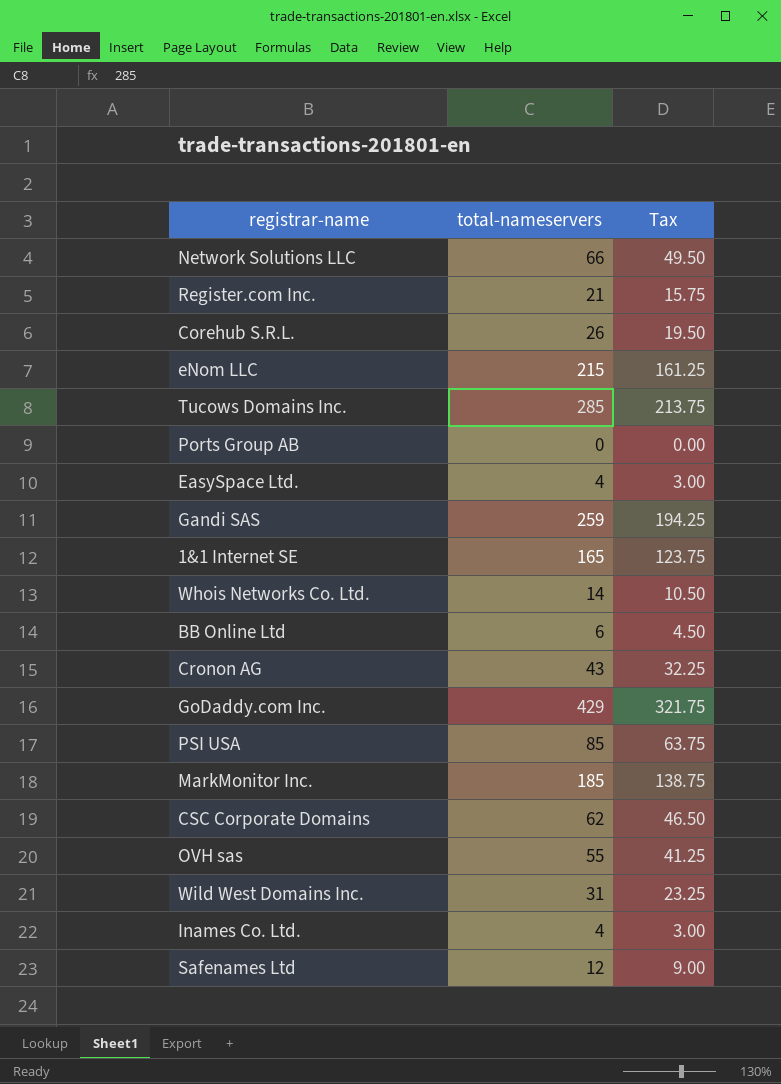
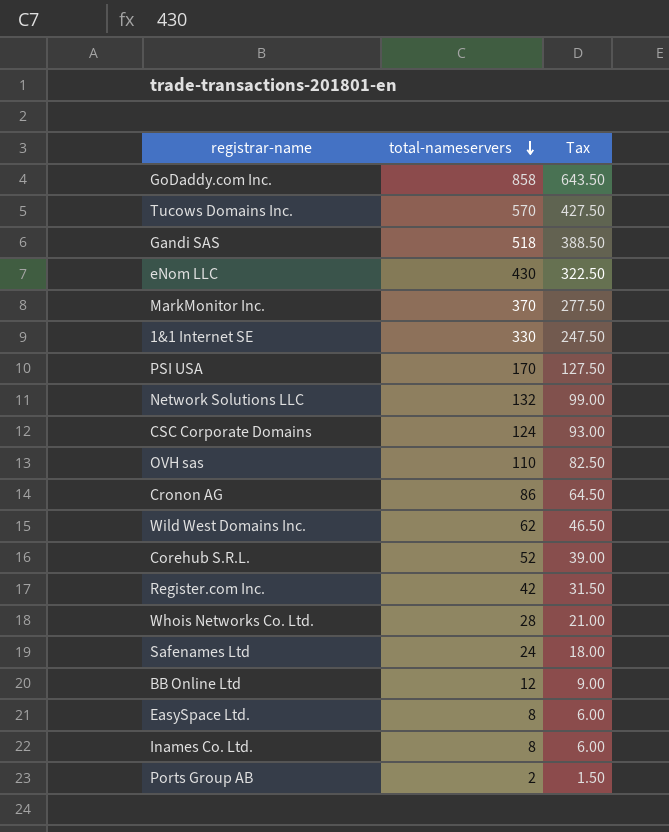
row order: none -> total-nameservers descending
GoDaddy.com Inc. | total-nameservers: 429 -> 858
GoDaddy.com Inc. | Tax: 321.75 -> 643.50
Tucows Domains Inc. | total-nameservers: 285 -> 570
Tucows Domains Inc. | Tax: 213.75 -> 427.50
Gandi SAS | total-nameservers: 259 -> 518
Gandi SAS | Tax: 194.25 -> 388.50
eNom LLC | total-nameservers: 215 -> 430
eNom LLC | Tax: 161.25 -> 322.50
MarkMonitor Inc. | total-nameservers: 185 -> 370
MarkMonitor Inc. | Tax: 138.75 -> 277.50
1&1 Internet SE | total-nameservers: 165 -> 330
1&1 Internet SE | Tax: 123.75 -> 247.50
PSI USA | total-nameservers: 85 -> 170
PSI USA | Tax: 63.75 -> 127.50
Network Solutions LLC | total-nameservers: 66 -> 132
Network Solutions LLC | Tax: 49.50 -> 99.00
CSC Corporate Domains | total-nameservers: 62 -> 124
CSC Corporate Domains | Tax: 46.50 -> 93.00
OVH sas | total-nameservers: 55 -> 110
OVH sas | Tax: 41.25 -> 82.50
Cronon AG | total-nameservers: 43 -> 86
Cronon AG | Tax: 32.25 -> 64.50
Wild West Domains Inc. | total-nameservers: 31 -> 62
Wild West Domains Inc. | Tax: 23.25 -> 46.50
Corehub S.R.L. | total-nameservers: 26 -> 52
Corehub S.R.L. | Tax: 19.50 -> 39.00
Register.com Inc. | total-nameservers: 21 -> 42
Register.com Inc. | Tax: 15.75 -> 31.50
Whois Networks Co. Ltd. | total-nameservers: 14 -> 28
Whois Networks Co. Ltd. | Tax: 10.50 -> 21.00
Safenames Ltd | total-nameservers: 12 -> 24
Safenames Ltd | Tax: 9.00 -> 18.00
BB Online Ltd | total-nameservers: 6 -> 12
BB Online Ltd | Tax: 4.50 -> 9.00
EasySpace Ltd. | total-nameservers: 4 -> 8
EasySpace Ltd. | Tax: 3.00 -> 6.00
Inames Co. Ltd. | total-nameservers: 4 -> 8
Inames Co. Ltd. | Tax: 3.00 -> 6.00
Ports Group AB | total-nameservers: 0 -> 2
Ports Group AB | Tax: 0.00 -> 1.50

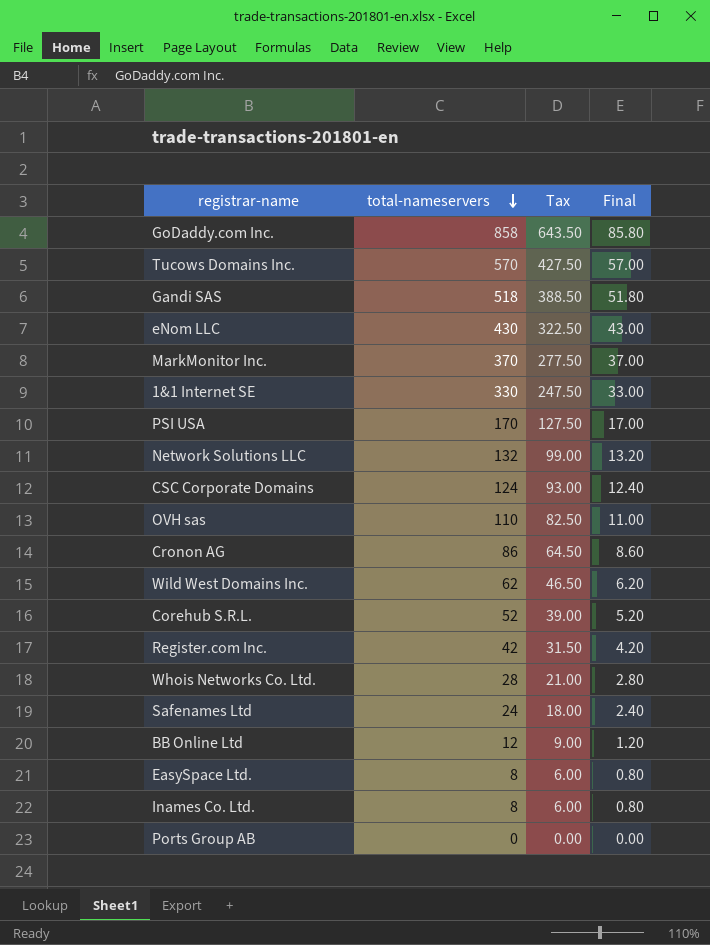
column Final | formula: none -> [total-nameservers] * 0.1
Ports Group AB | total-nameservers: 2 -> 0
Ports Group AB | Tax: 1.50 -> 0.00

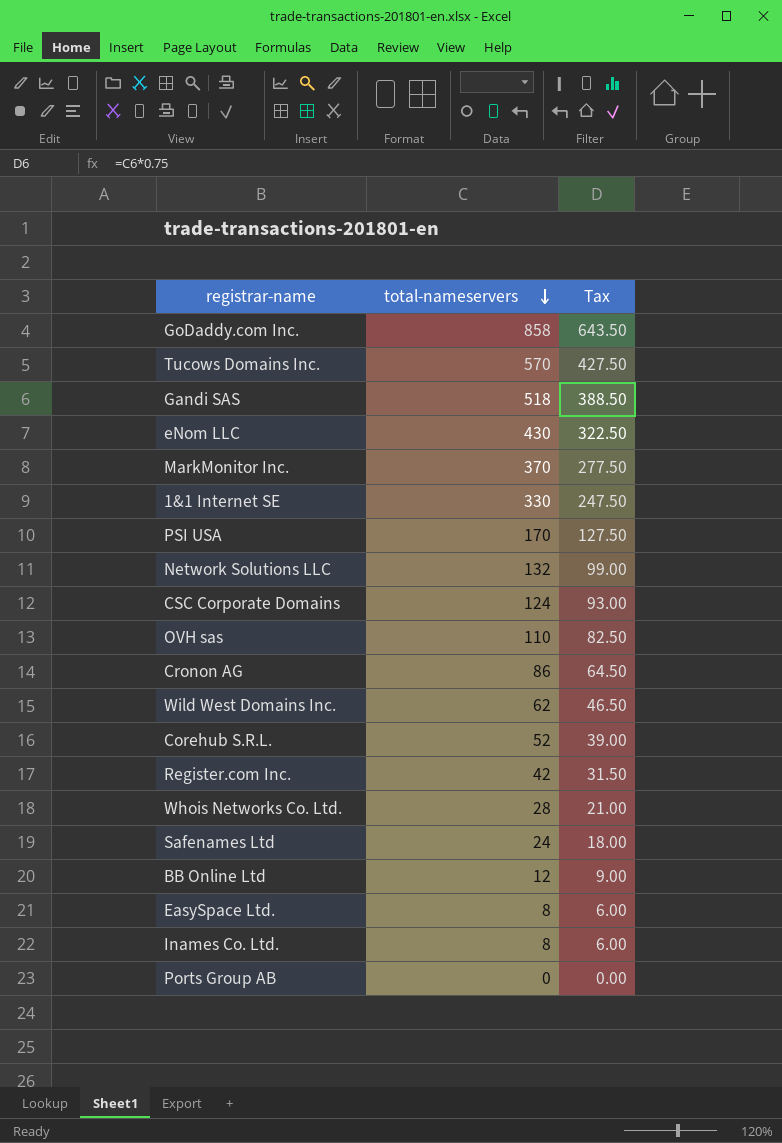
column Final | formula: [total-nameservers] * 0.1 -> none

